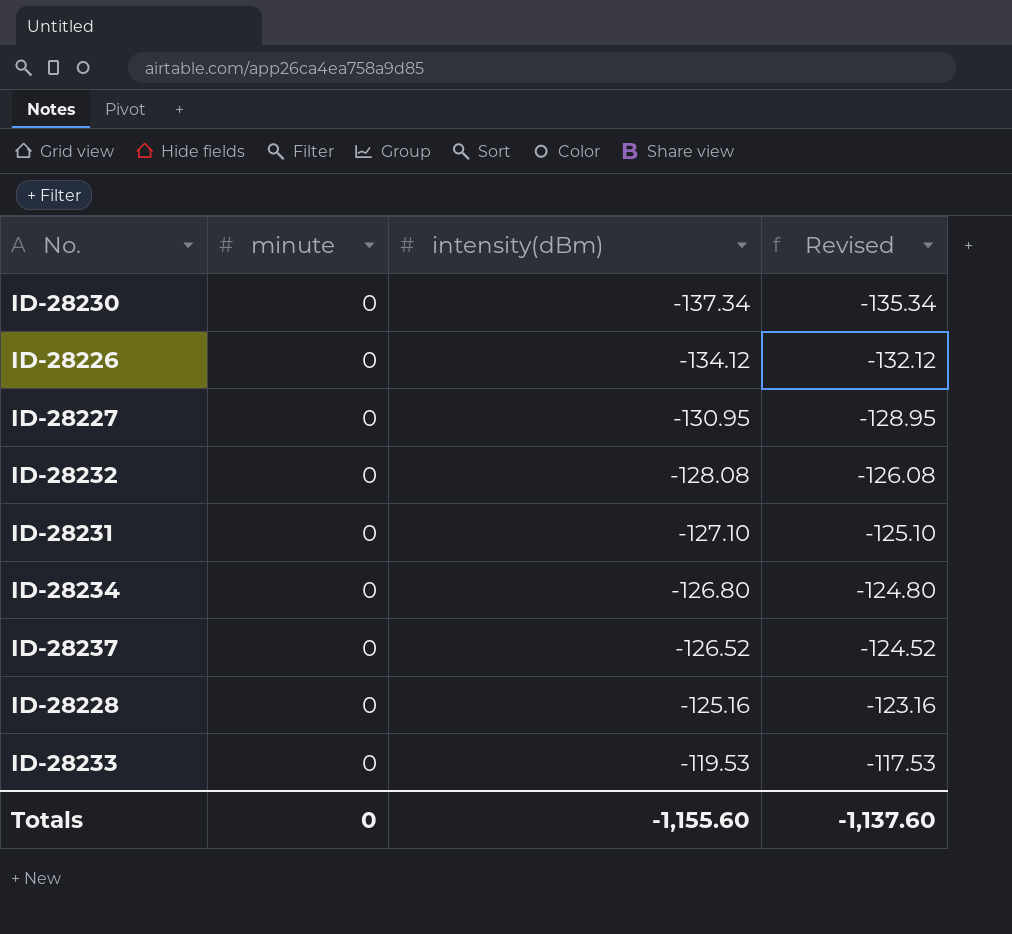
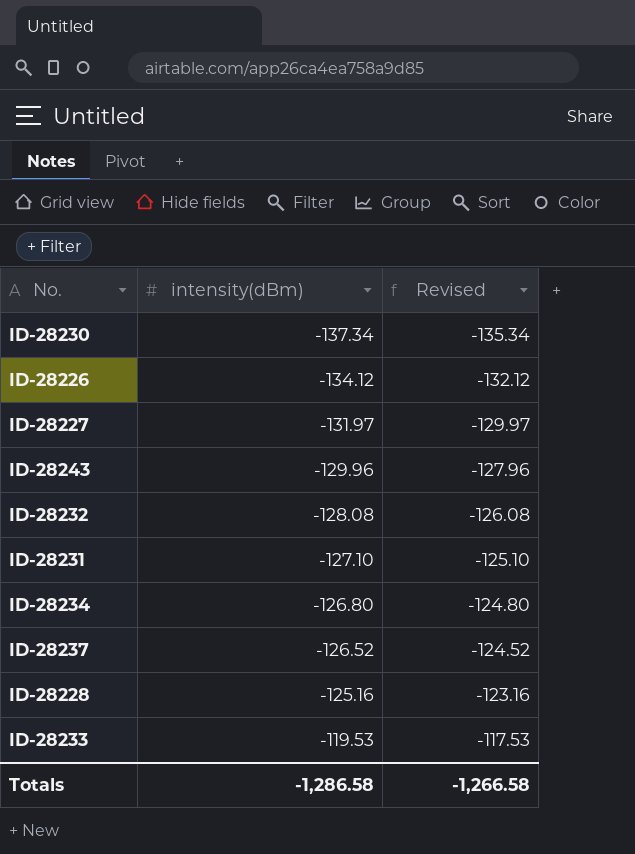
column minute | position: 2 -> none
ID-28227 | intensity(dBm): -130.95 -> -131.97
ID-28227 | Revised: -128.95 -> -129.97
row ID-28243: none -> -129.96 | -127.96
Totals | intensity(dBm): -1,155.60 -> -1,286.58
Totals | Revised: -1,137.60 -> -1,266.58

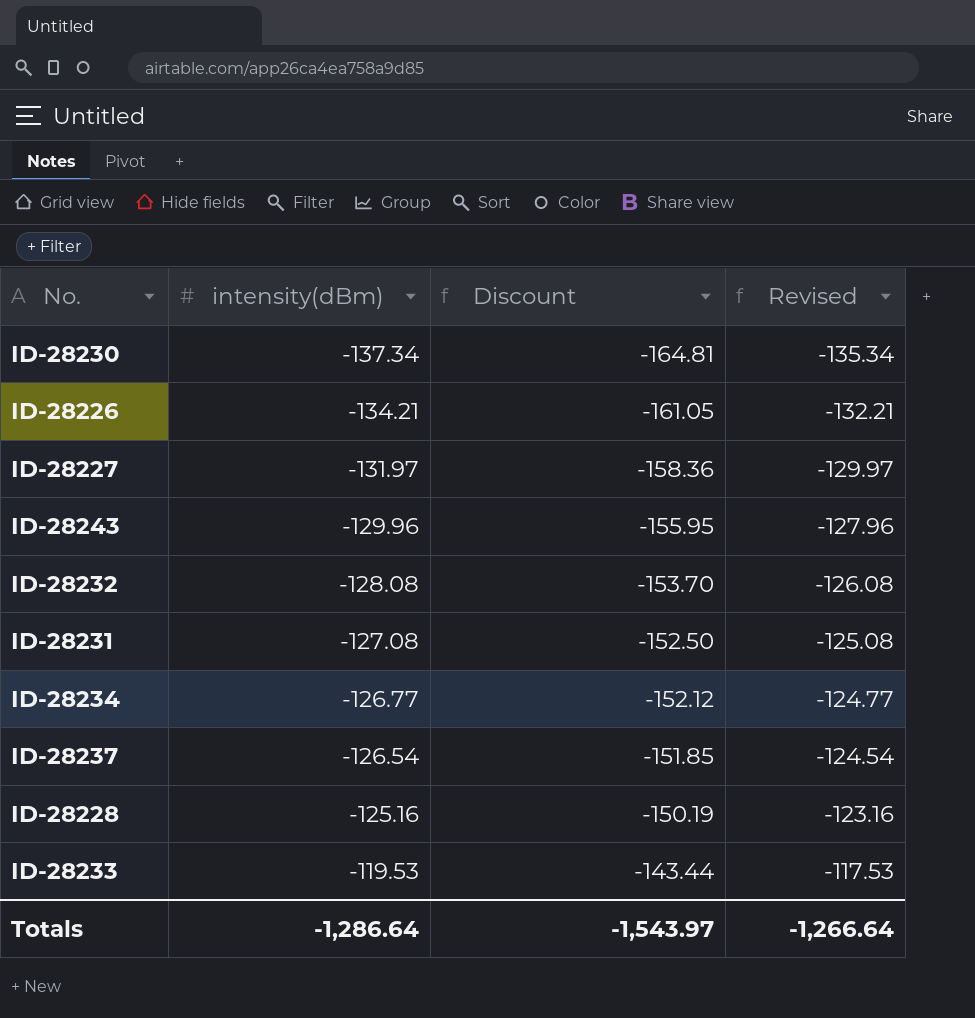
column Discount | formula: none -> [intensity(dBm)] * 1.2
ID-28226 | intensity(dBm): -134.12 -> -134.21
ID-28226 | Revised: -132.12 -> -132.21
ID-28231 | intensity(dBm): -127.10 -> -127.08
ID-28231 | Revised: -125.10 -> -125.08
ID-28234 | intensity(dBm): -126.80 -> -126.77
ID-28234 | Revised: -124.80 -> -124.77
ID-28237 | intensity(dBm): -126.52 -> -126.54
ID-28237 | Revised: -124.52 -> -124.54
Totals | intensity(dBm): -1,286.58 -> -1,286.64
Totals | Revised: -1,266.58 -> -1,266.64

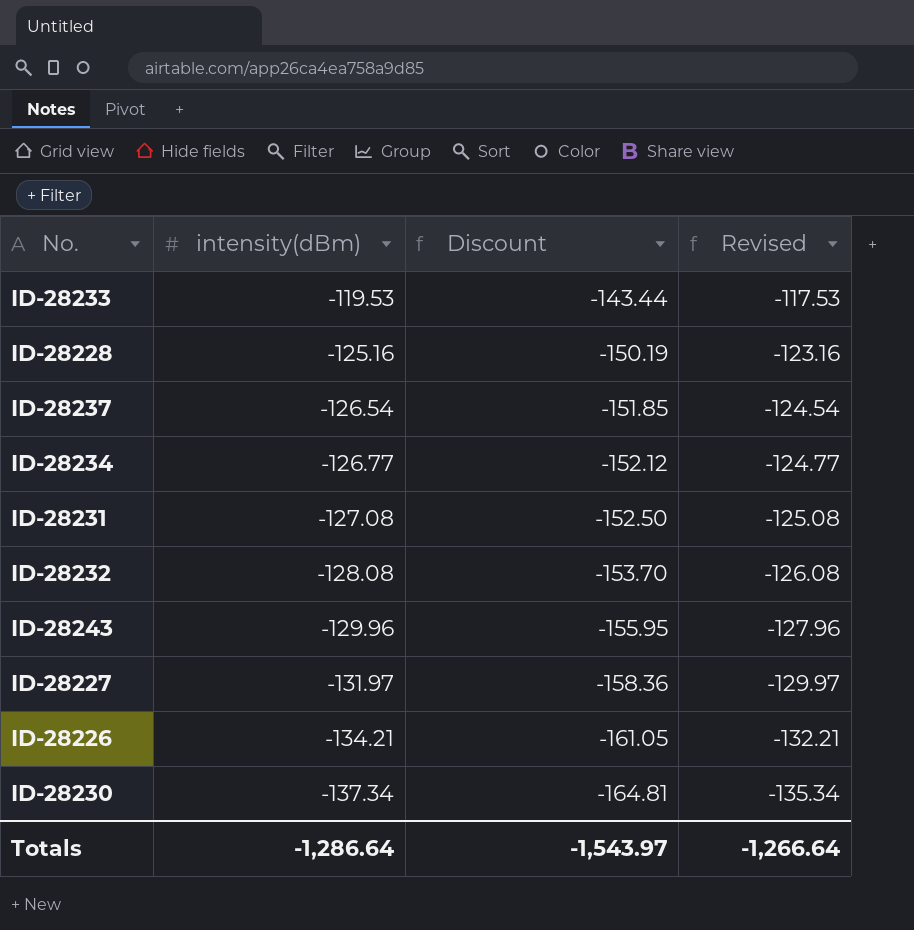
row order: intensity(dBm) ascending -> intensity(dBm) descending

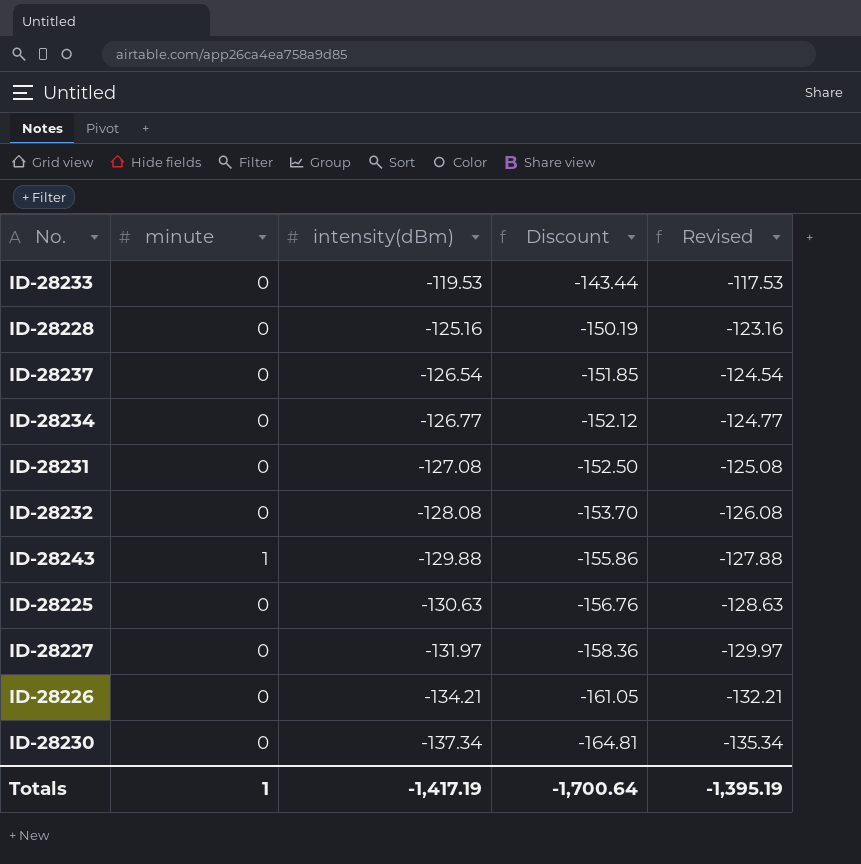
column minute | position: none -> 2
ID-28243 | intensity(dBm): -129.96 -> -129.88
ID-28243 | Discount: -155.95 -> -155.86
ID-28243 | Revised: -127.96 -> -127.88
row ID-28225: none -> 0 | -130.63 | -156.76 | -128.63
Totals | intensity(dBm): -1,286.64 -> -1,417.19
Totals | Discount: -1,543.97 -> -1,700.64
Totals | Revised: -1,266.64 -> -1,395.19

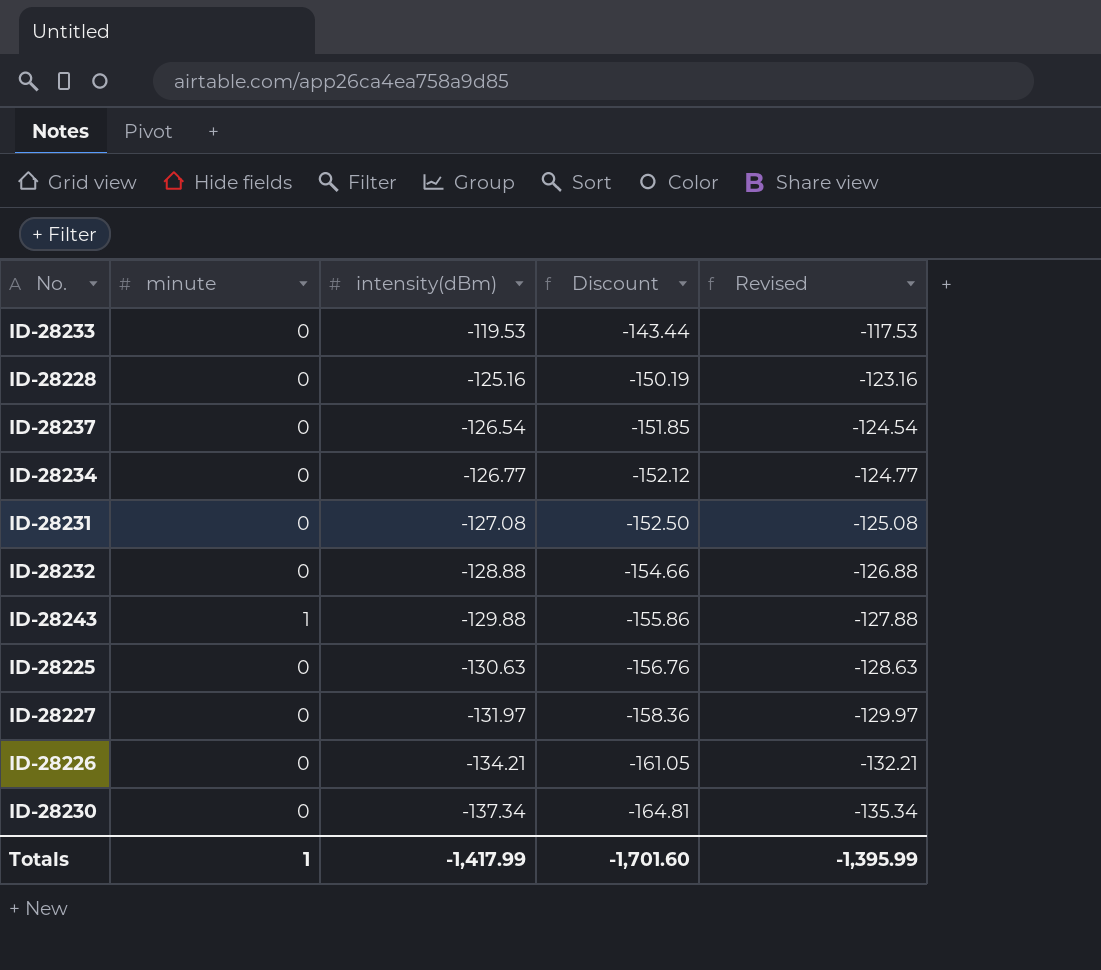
ID-28232 | intensity(dBm): -128.08 -> -128.88
ID-28232 | Discount: -153.70 -> -154.66
ID-28232 | Revised: -126.08 -> -126.88
Totals | intensity(dBm): -1,417.19 -> -1,417.99
Totals | Discount: -1,700.64 -> -1,701.60
Totals | Revised: -1,395.19 -> -1,395.99

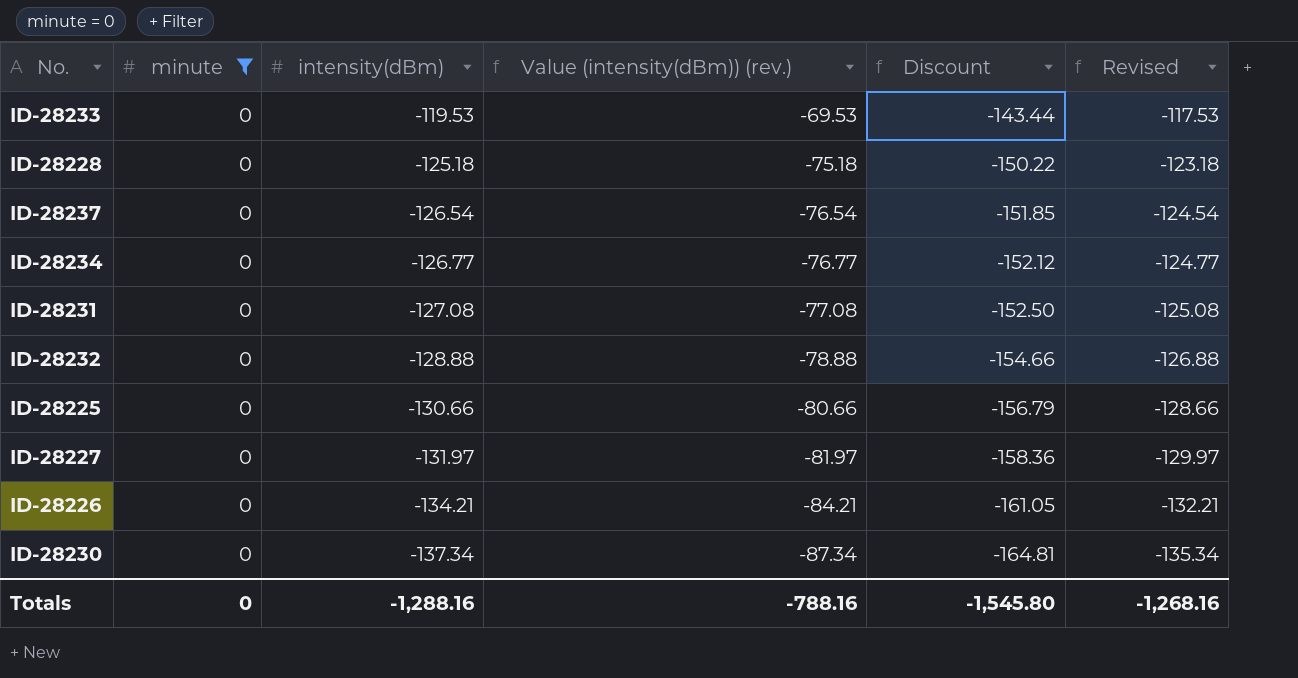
filter: none -> minute = 0
column Value (intensity(dBm)) (rev.) | formula: none -> [intensity(dBm)] + 50
ID-28228 | intensity(dBm): -125.16 -> -125.18
ID-28228 | Discount: -150.19 -> -150.22
ID-28228 | Revised: -123.16 -> -123.18
ID-28225 | intensity(dBm): -130.63 -> -130.66
ID-28225 | Discount: -156.76 -> -156.79
ID-28225 | Revised: -128.63 -> -128.66
Totals | minute: 1 -> 0
Totals | intensity(dBm): -1,417.99 -> -1,288.16
Totals | Discount: -1,701.60 -> -1,545.80
Totals | Revised: -1,395.99 -> -1,268.16

